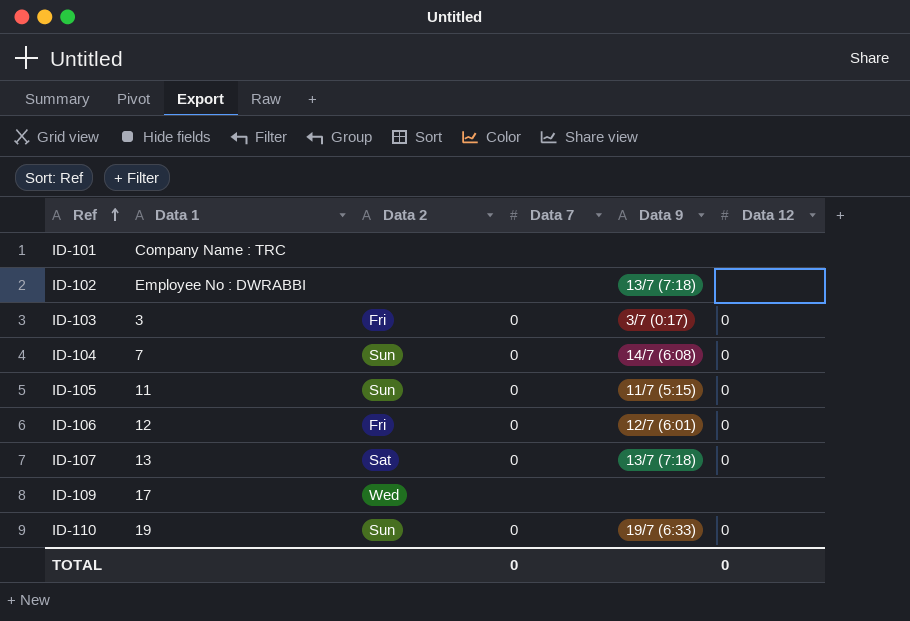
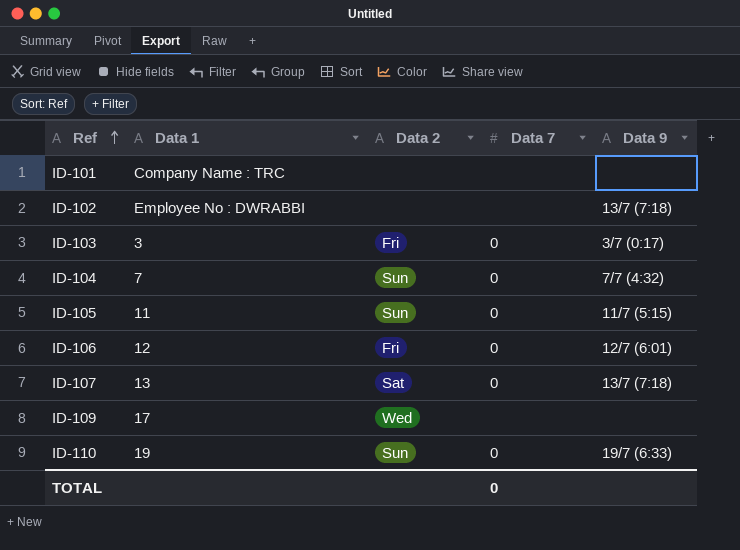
column Data 12 | position: 6 -> none
ID-104 | Data 9: 14/7 (6:08) -> 7/7 (4:32)

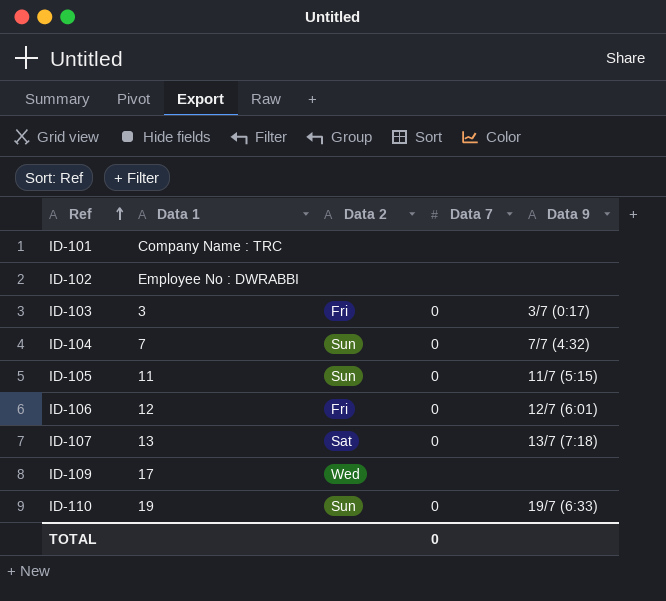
ID-102 | Data 9: 13/7 (7:18) -> none

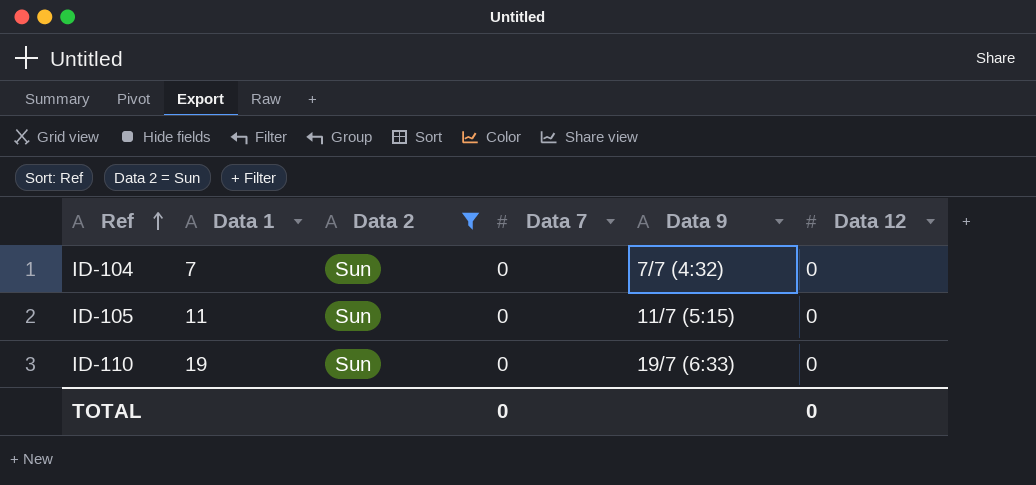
filter: none -> Data 2 = Sun
column Data 12 | position: none -> 6

